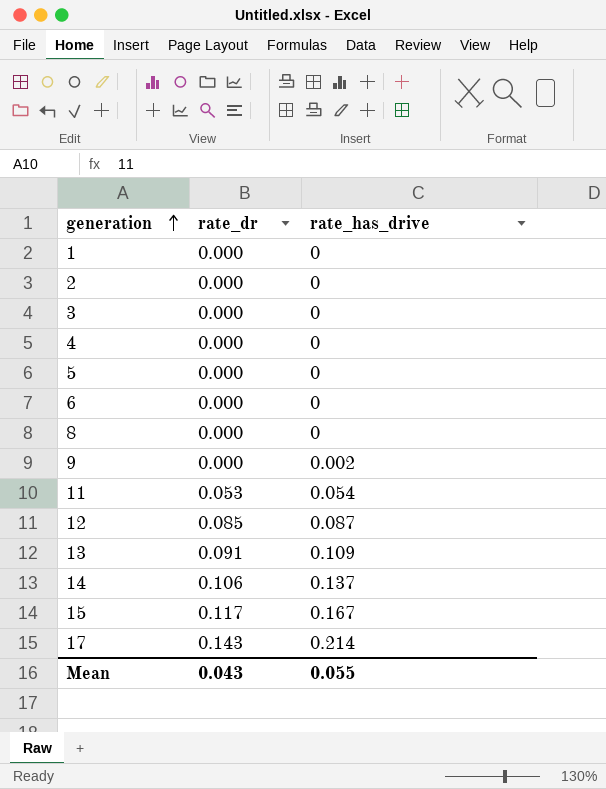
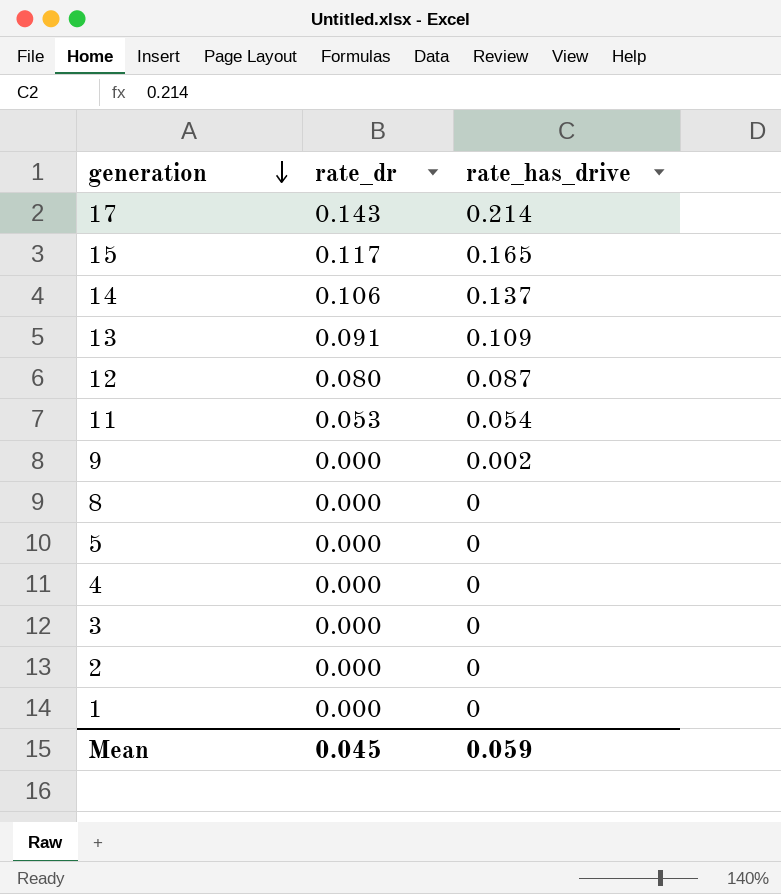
row order: generation ascending -> generation descending
row 6: 0.000 | 0 -> none
15 | rate_has_drive: 0.167 -> 0.165
12 | rate_dr: 0.085 -> 0.080
Mean | rate_dr: 0.043 -> 0.045
Mean | rate_has_drive: 0.055 -> 0.059

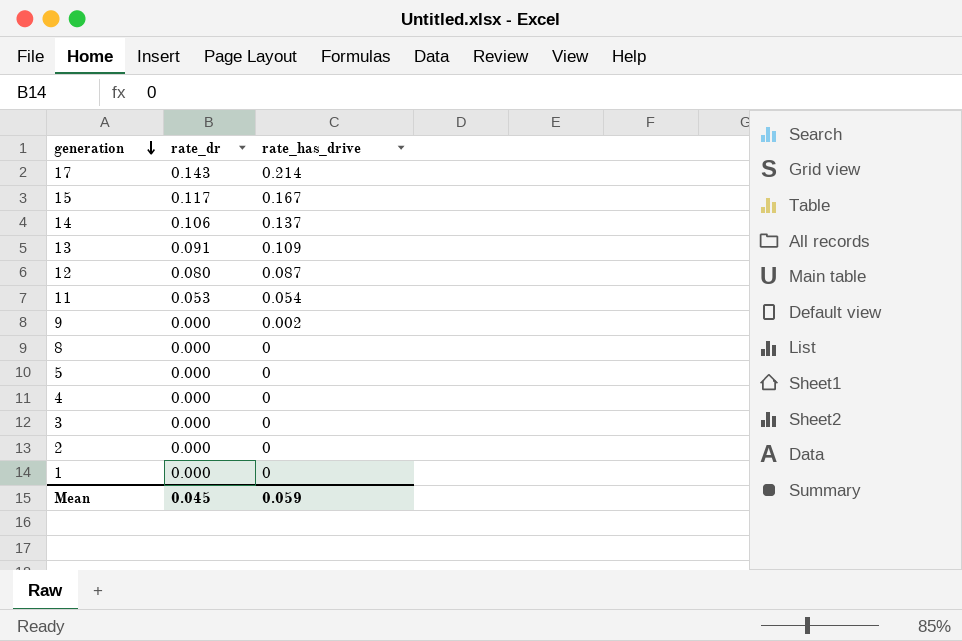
15 | rate_has_drive: 0.165 -> 0.167

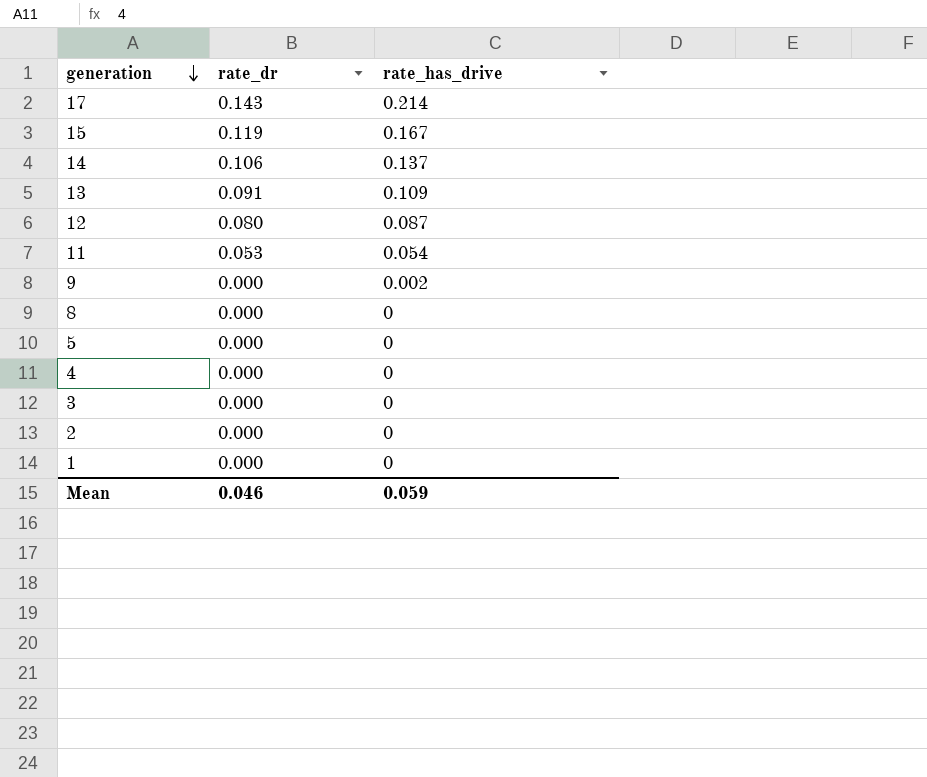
15 | rate_dr: 0.117 -> 0.119
Mean | rate_dr: 0.045 -> 0.046

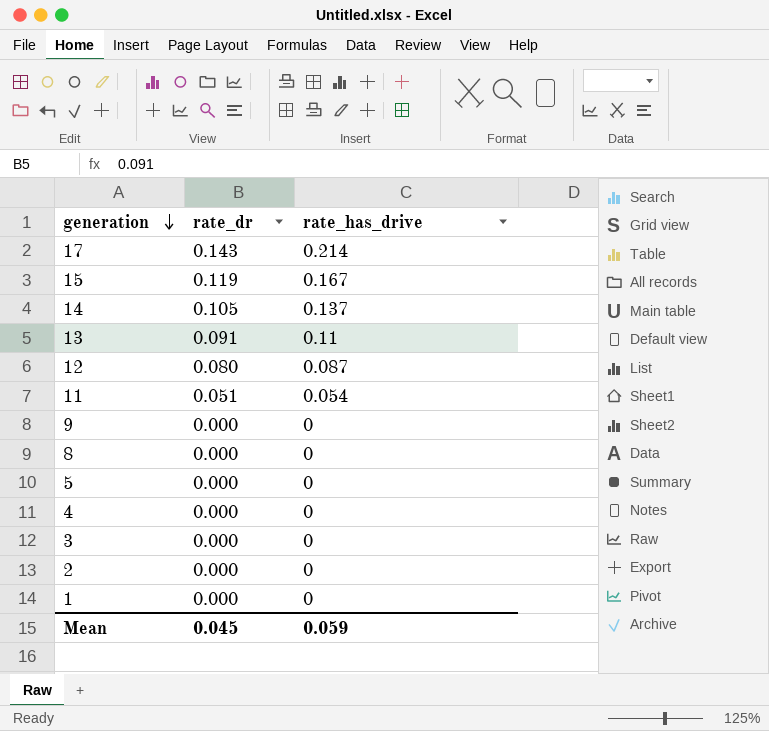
14 | rate_dr: 0.106 -> 0.105
13 | rate_has_drive: 0.109 -> 0.11
11 | rate_dr: 0.053 -> 0.051
9 | rate_has_drive: 0.002 -> 0
Mean | rate_dr: 0.046 -> 0.045

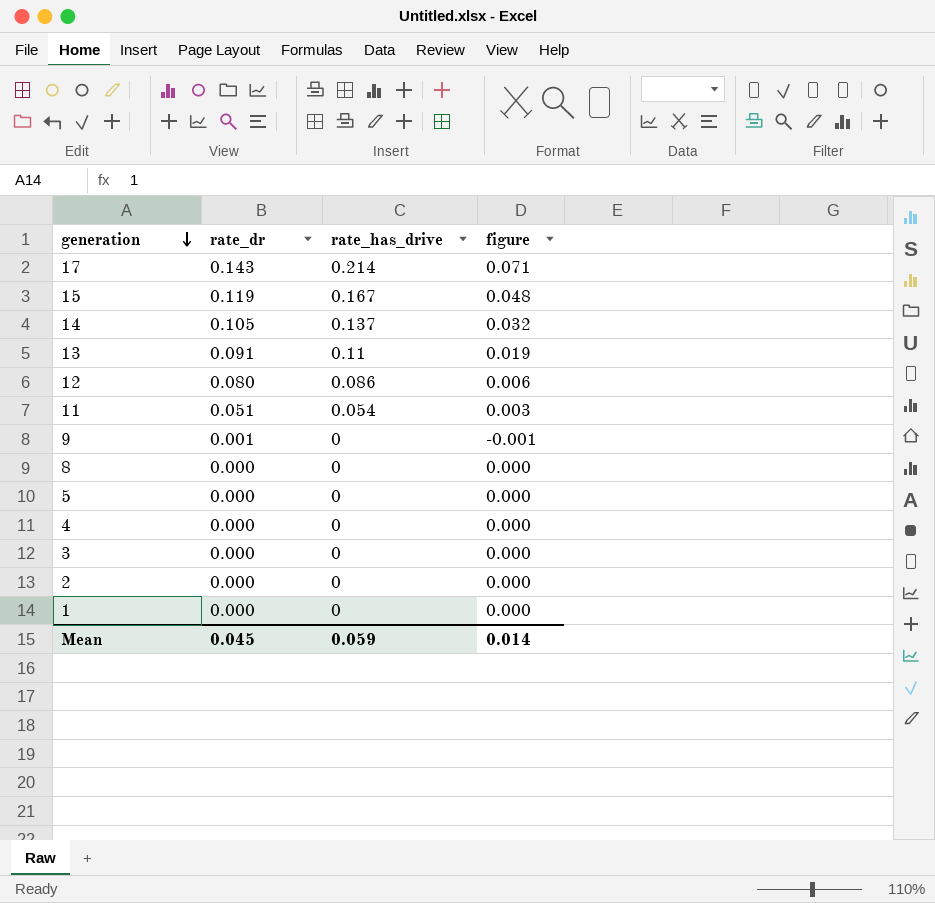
column figure | formula: none -> [rate_has_drive] - [rate_dr]
12 | rate_has_drive: 0.087 -> 0.086
9 | rate_dr: 0.000 -> 0.001

